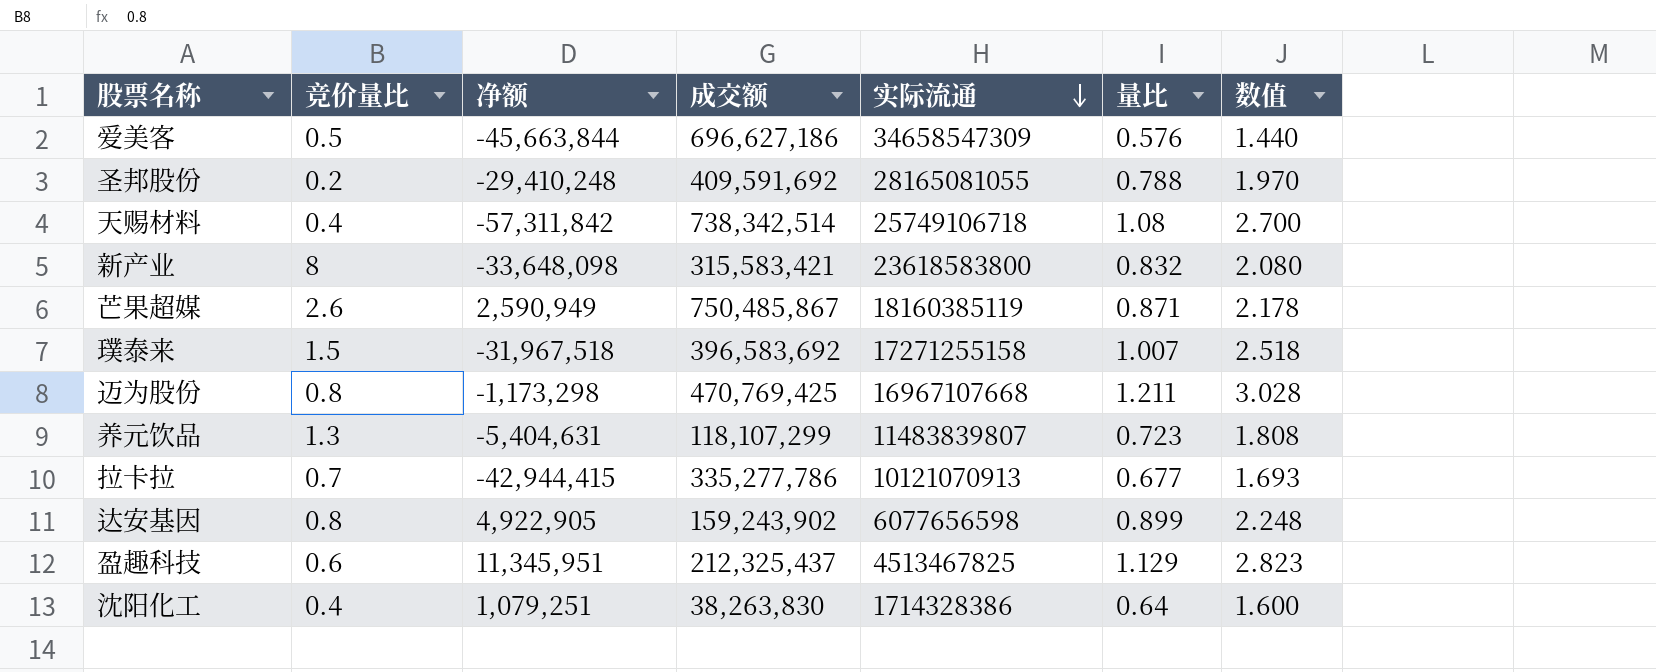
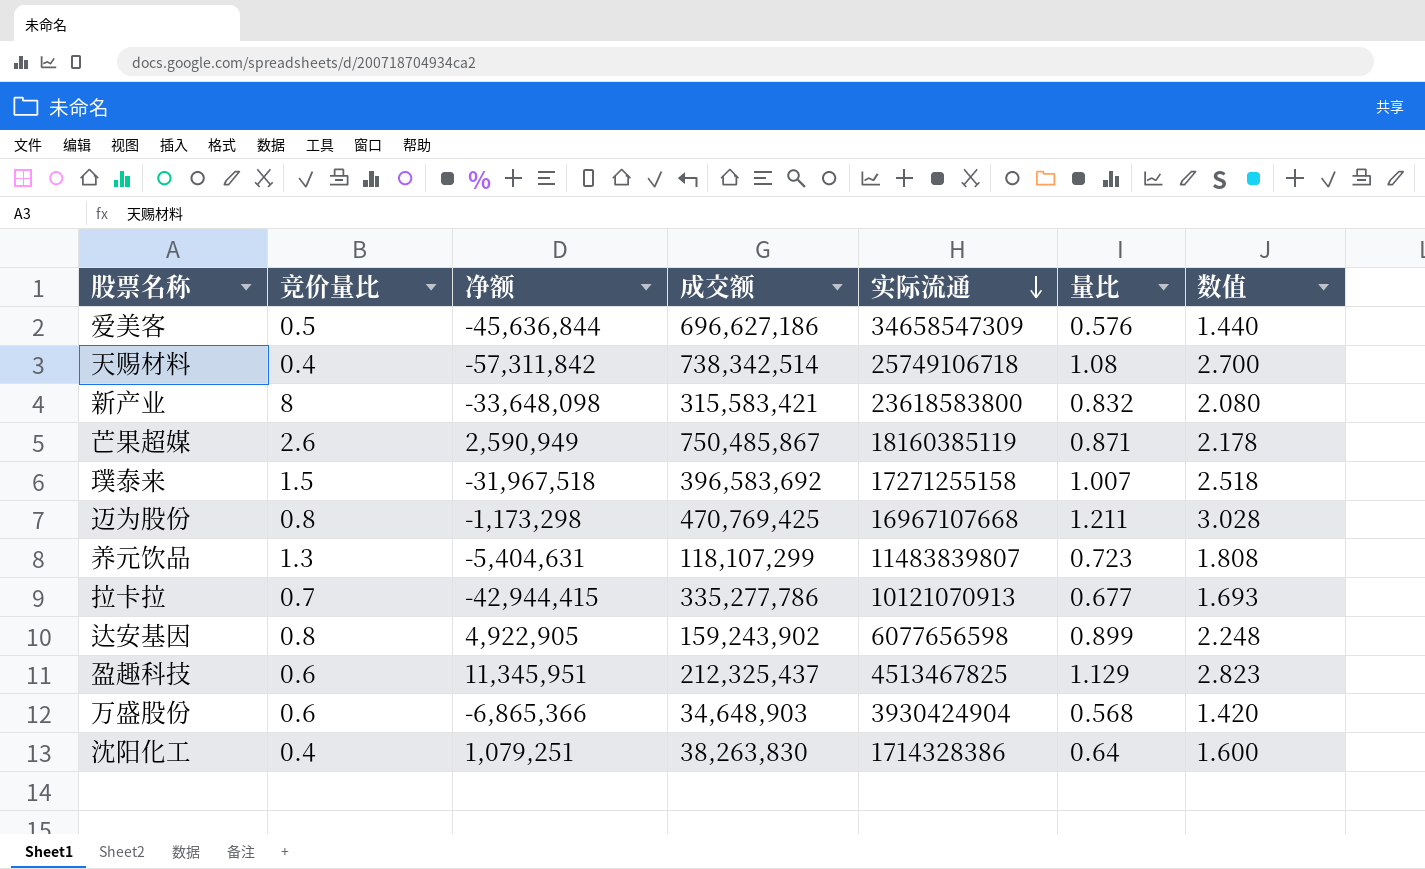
row 圣邦股份: 0.2 | -29,410,248 | 409,591,692 | 28165081055 | 0.788 | 1.970 -> none
爱美客 | 净额: -45,663,844 -> -45,636,844
row 万盛股份: none -> 0.6 | -6,865,366 | 34,648,903 | 3930424904 | 0.568 | 1.420

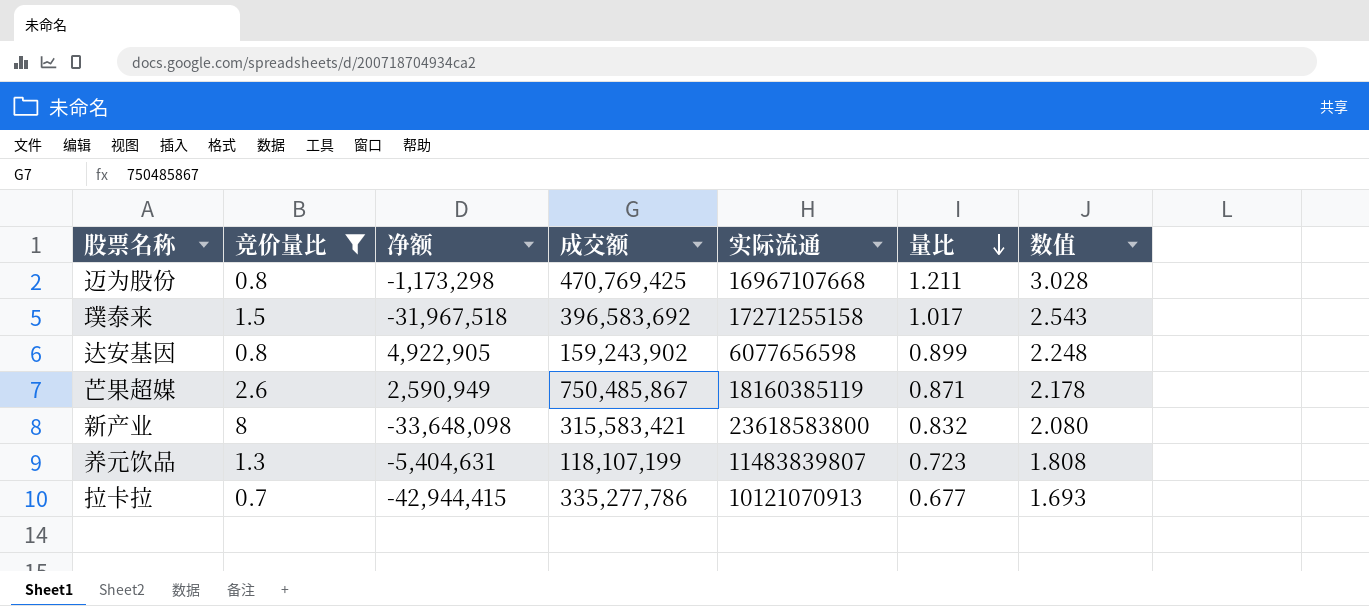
filter: none -> 竞价量比 >= 0.7
row order: 实际流通 descending -> 量比 descending
璞泰来 | 量比: 1.007 -> 1.017
璞泰来 | 数值: 2.518 -> 2.543
养元饮品 | 成交额: 118,107,299 -> 118,107,199

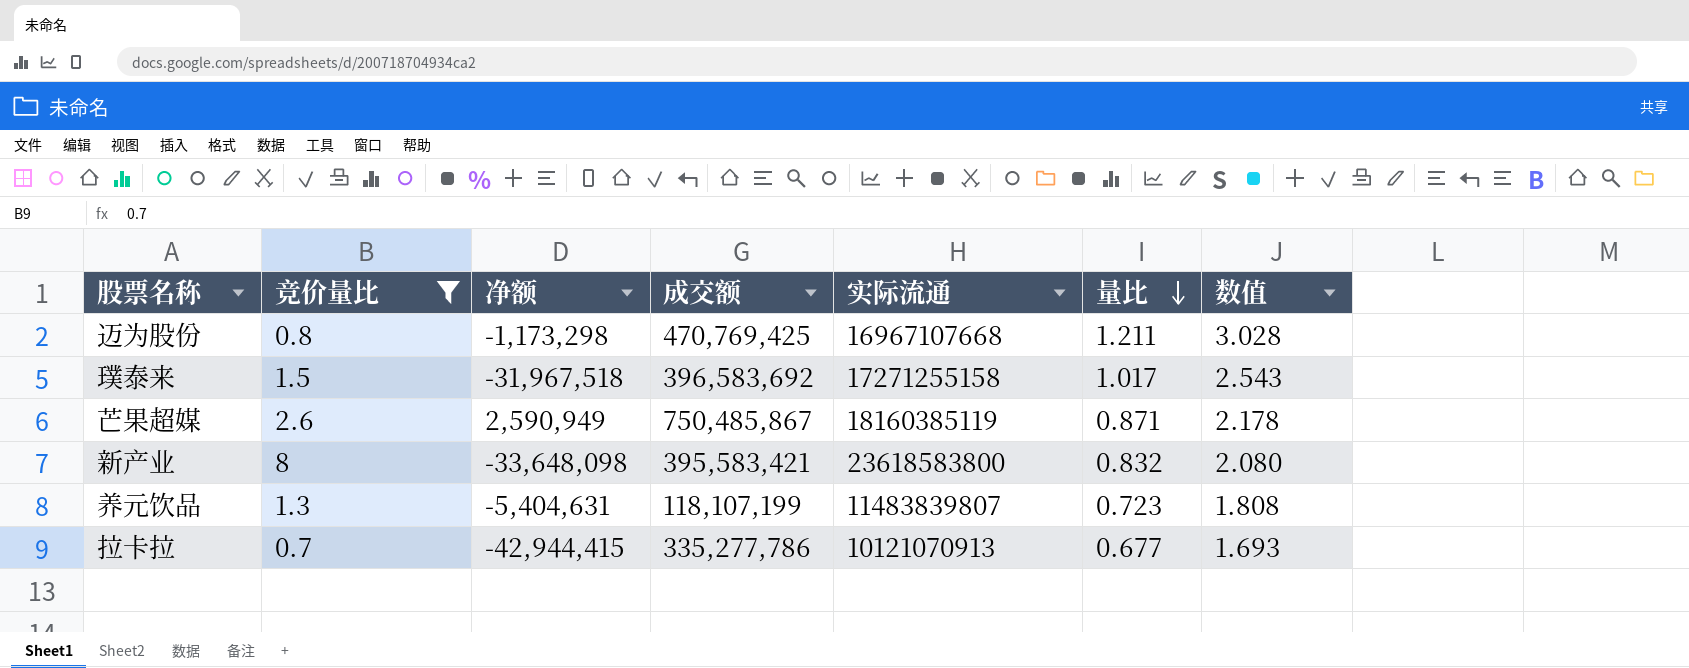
row 达安基因: 0.8 | 4,922,905 | 159,243,902 | 6077656598 | 0.899 | 2.248 -> none
新产业 | 成交额: 315,583,421 -> 395,583,421

